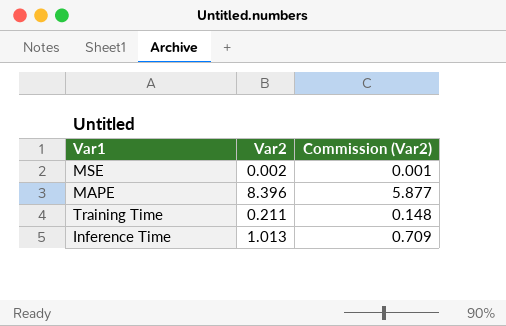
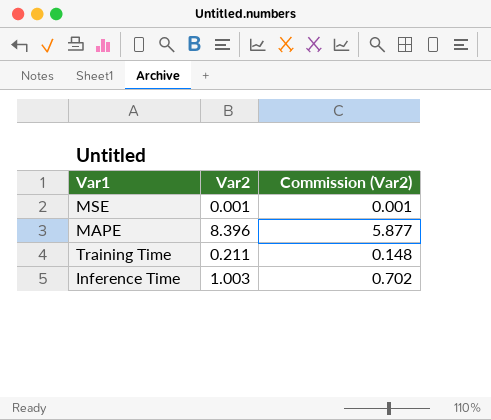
MSE | Var2: 0.002 -> 0.001
Inference Time | Var2: 1.013 -> 1.003
Inference Time | Commission (Var2): 0.709 -> 0.702

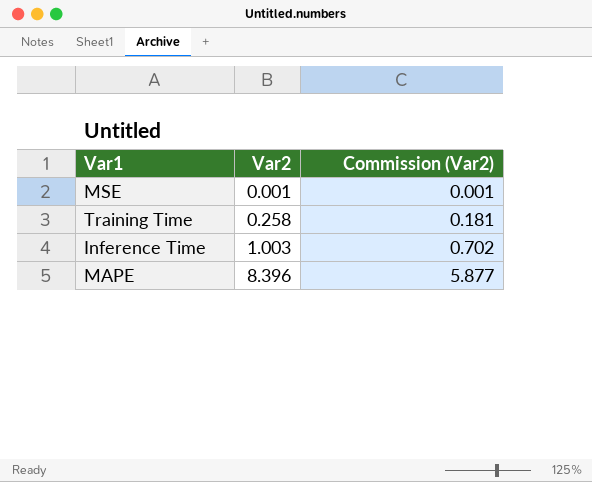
row order: none -> Var2 ascending
Training Time | Var2: 0.211 -> 0.258
Training Time | Commission (Var2): 0.148 -> 0.181

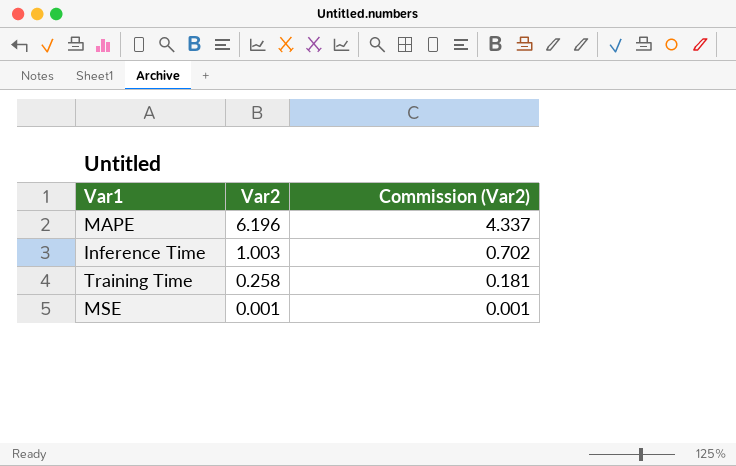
row order: Var2 ascending -> Var2 descending
MAPE | Var2: 8.396 -> 6.196
MAPE | Commission (Var2): 5.877 -> 4.337

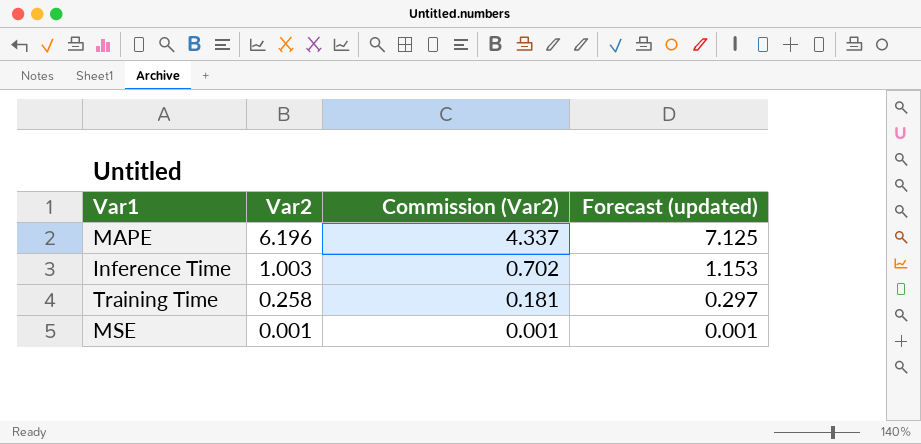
column Forecast (updated) | formula: none -> [Var2] * 1.15

